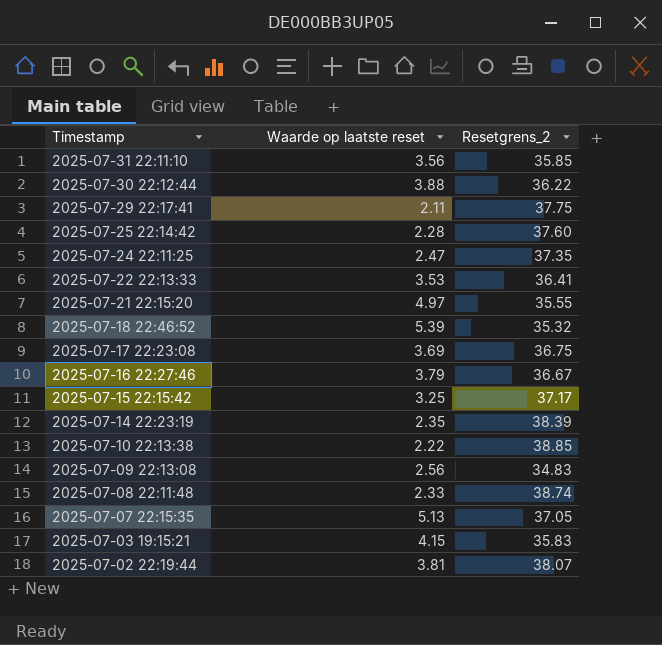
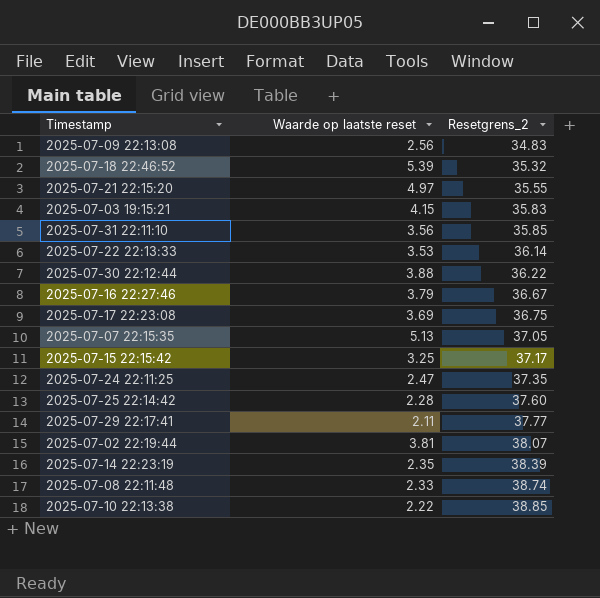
row order: Timestamp descending -> Resetgrens_2 ascending
2025-07-22 22:13:33 | Resetgrens_2: 36.41 -> 36.14
2025-07-29 22:17:41 | Resetgrens_2: 37.75 -> 37.77

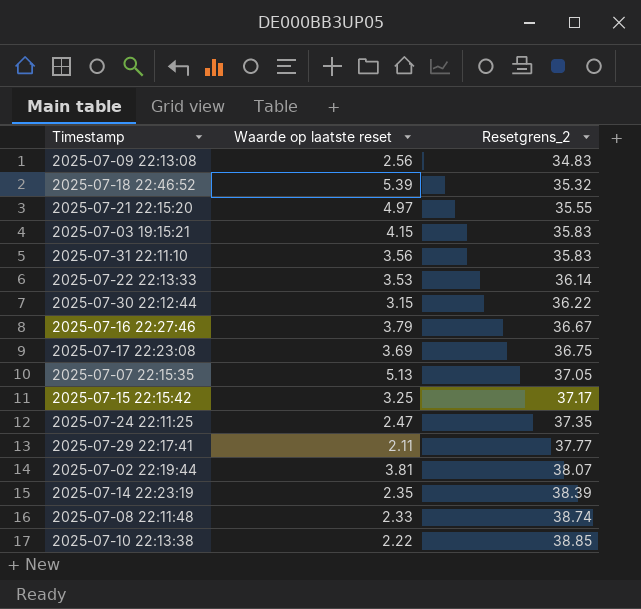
row 2025-07-25 22:14:42: 2.28 | 37.60 -> none
2025-07-31 22:11:10 | Resetgrens_2: 35.85 -> 35.83
2025-07-30 22:12:44 | Waarde op laatste reset: 3.88 -> 3.15

